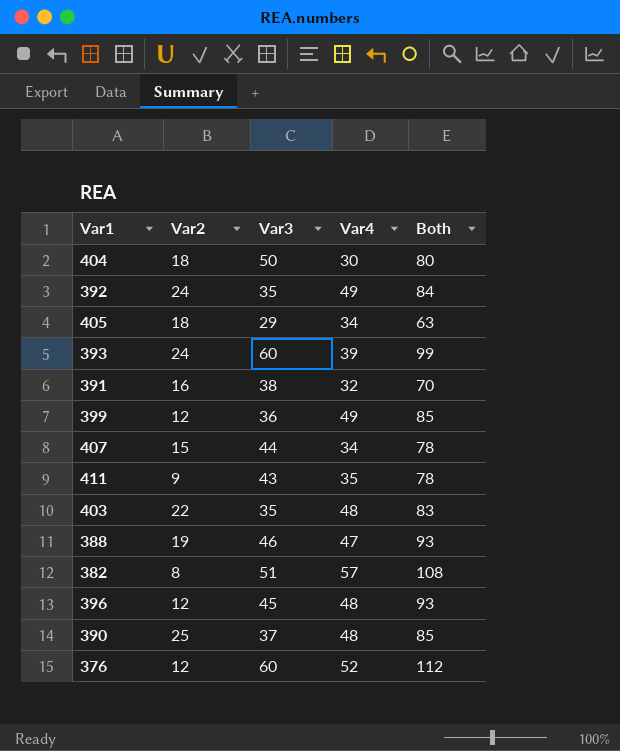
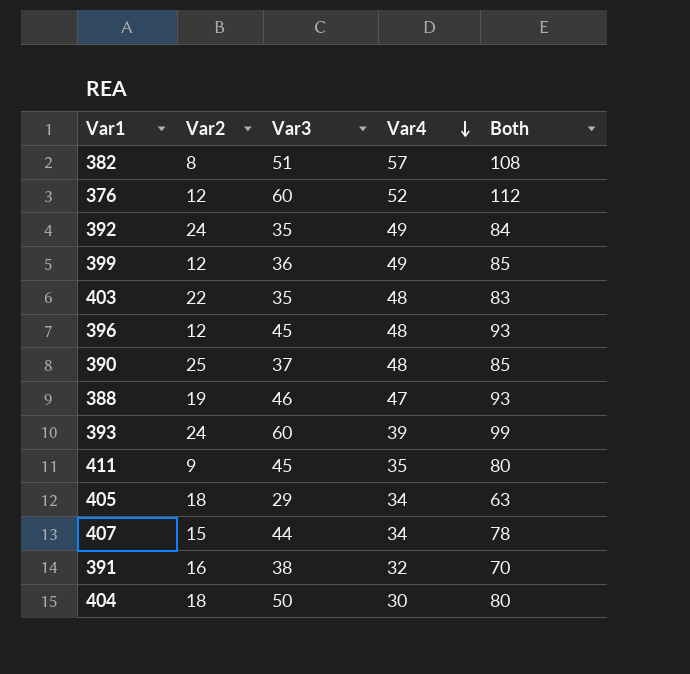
row order: none -> Var4 descending
411 | Var3: 43 -> 45
411 | Both: 78 -> 80

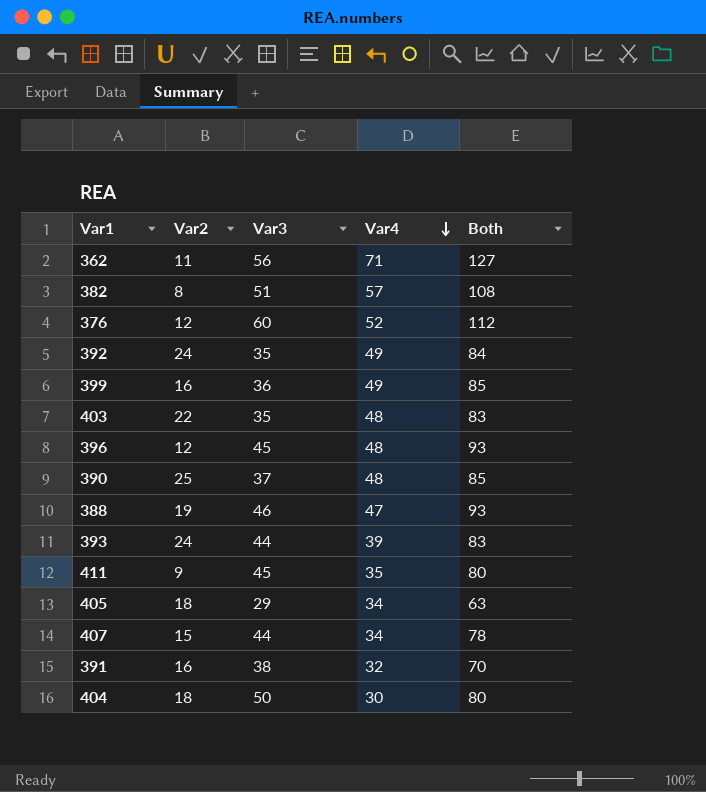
row 362: none -> 11 | 56 | 71 | 127
399 | Var2: 12 -> 16
393 | Var3: 60 -> 44
393 | Both: 99 -> 83

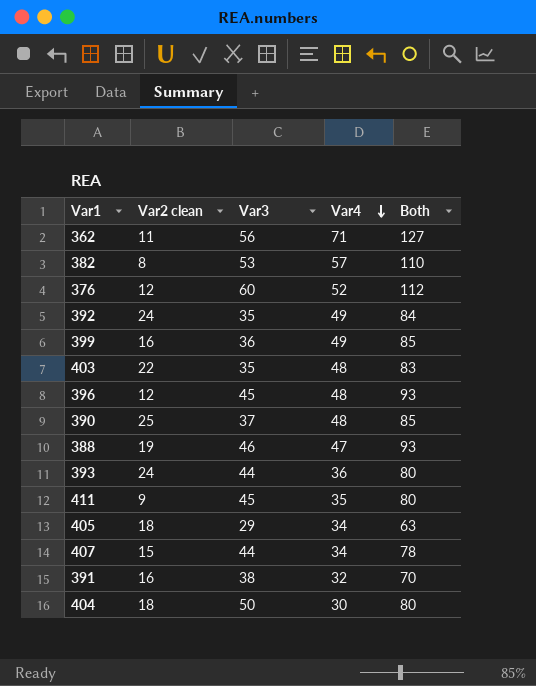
column name: Var2 -> Var2 clean
382 | Var3: 51 -> 53
382 | Both: 108 -> 110
393 | Var4: 39 -> 36
393 | Both: 83 -> 80

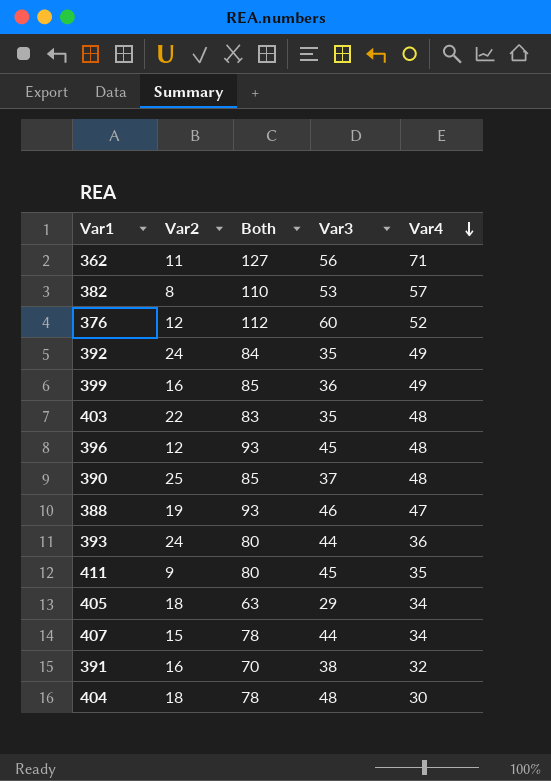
column name: Var2 clean -> Var2
column Both | position: 5 -> 3
404 | Both: 80 -> 78
404 | Var3: 50 -> 48

